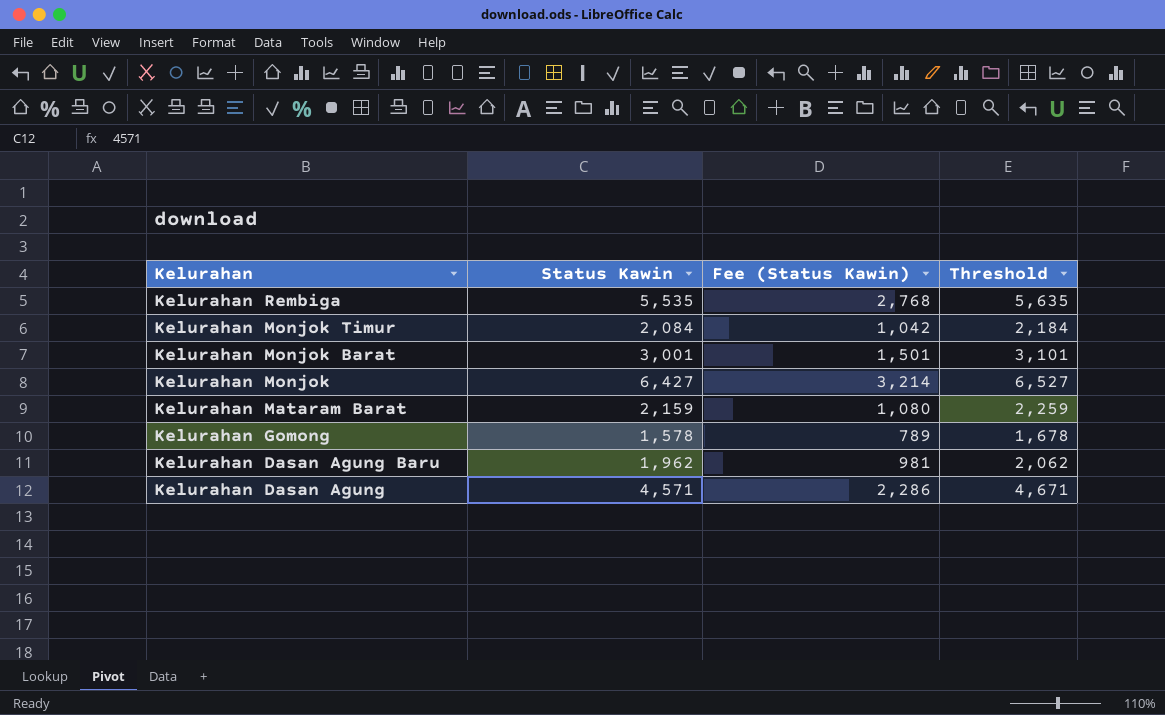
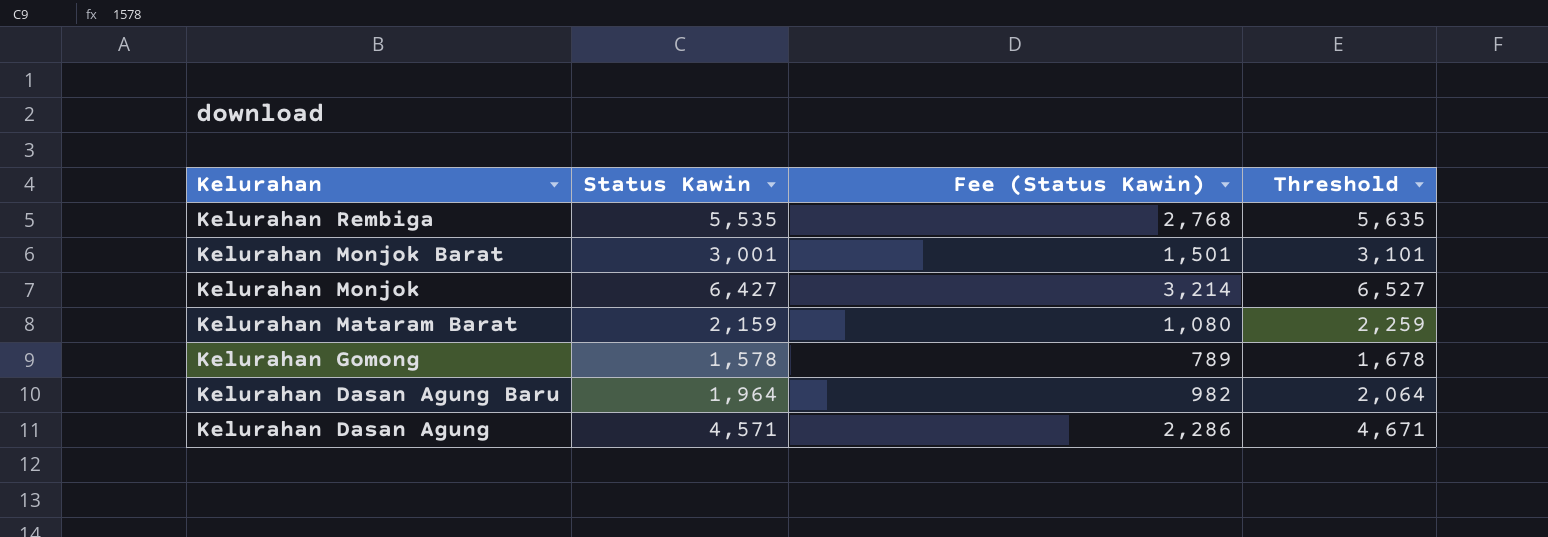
row Kelurahan Monjok Timur: 2,084 | 1,042 | 2,184 -> none
Kelurahan Dasan Agung Baru | Status Kawin: 1,962 -> 1,964
Kelurahan Dasan Agung Baru | Fee (Status Kawin): 981 -> 982
Kelurahan Dasan Agung Baru | Threshold: 2,062 -> 2,064

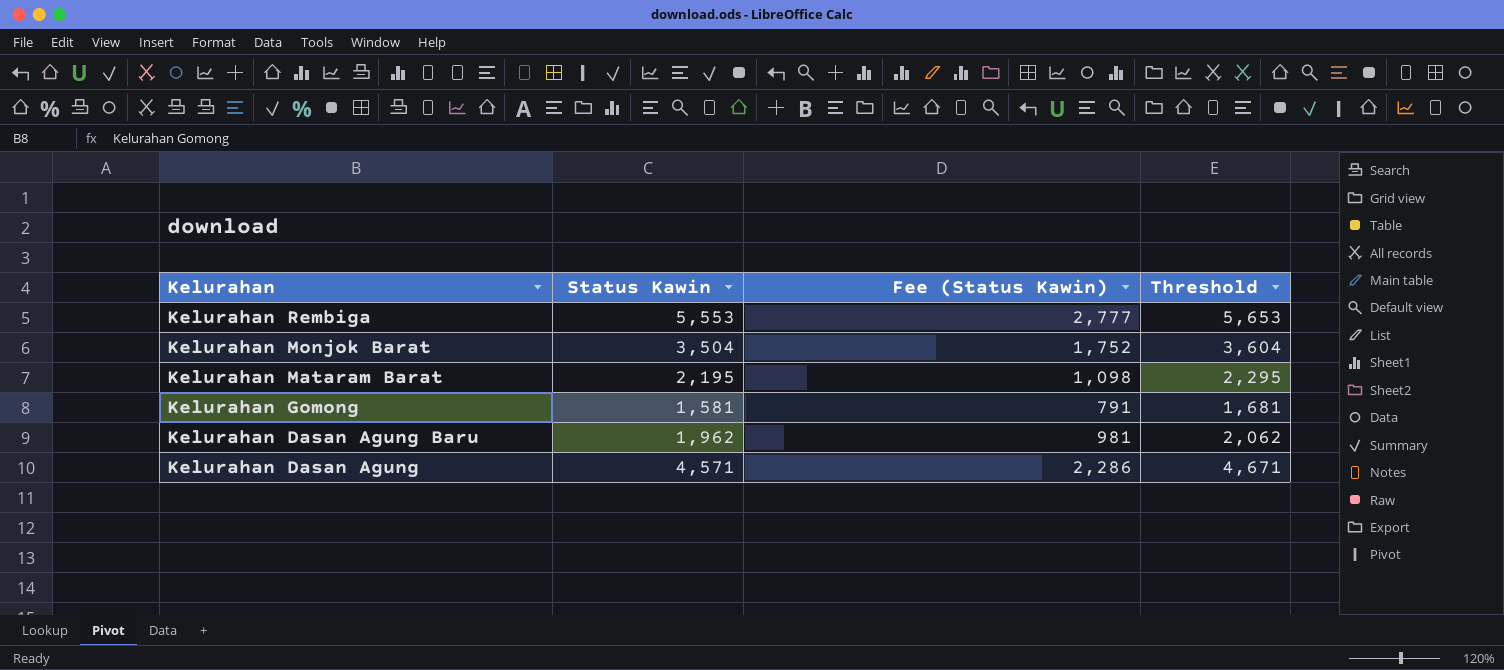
row Kelurahan Monjok: 6,427 | 3,214 | 6,527 -> none
Kelurahan Rembiga | Status Kawin: 5,535 -> 5,553
Kelurahan Rembiga | Fee (Status Kawin): 2,768 -> 2,777
Kelurahan Rembiga | Threshold: 5,635 -> 5,653
Kelurahan Monjok Barat | Status Kawin: 3,001 -> 3,504
Kelurahan Monjok Barat | Fee (Status Kawin): 1,501 -> 1,752
Kelurahan Monjok Barat | Threshold: 3,101 -> 3,604
Kelurahan Mataram Barat | Status Kawin: 2,159 -> 2,195
Kelurahan Mataram Barat | Fee (Status Kawin): 1,080 -> 1,098
Kelurahan Mataram Barat | Threshold: 2,259 -> 2,295
Kelurahan Gomong | Status Kawin: 1,578 -> 1,581
Kelurahan Gomong | Fee (Status Kawin): 789 -> 791
Kelurahan Gomong | Threshold: 1,678 -> 1,681
Kelurahan Dasan Agung Baru | Status Kawin: 1,964 -> 1,962
Kelurahan Dasan Agung Baru | Fee (Status Kawin): 982 -> 981
Kelurahan Dasan Agung Baru | Threshold: 2,064 -> 2,062

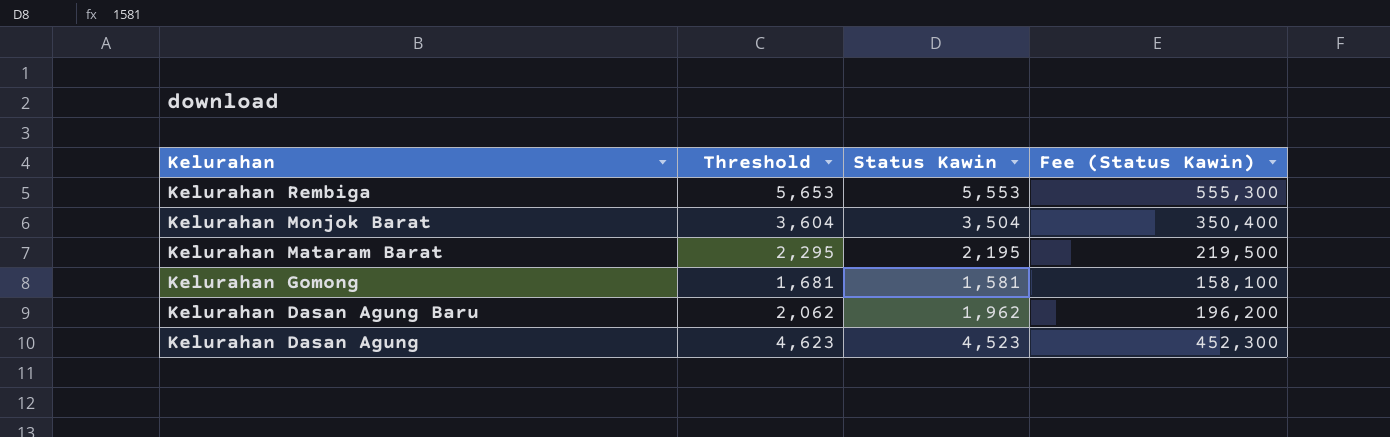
column Threshold | position: 4 -> 2
column Fee (Status Kawin) | formula: [Status Kawin] * 0.5 -> [Status Kawin] * 100
Kelurahan Dasan Agung | Threshold: 4,671 -> 4,623
Kelurahan Dasan Agung | Status Kawin: 4,571 -> 4,523

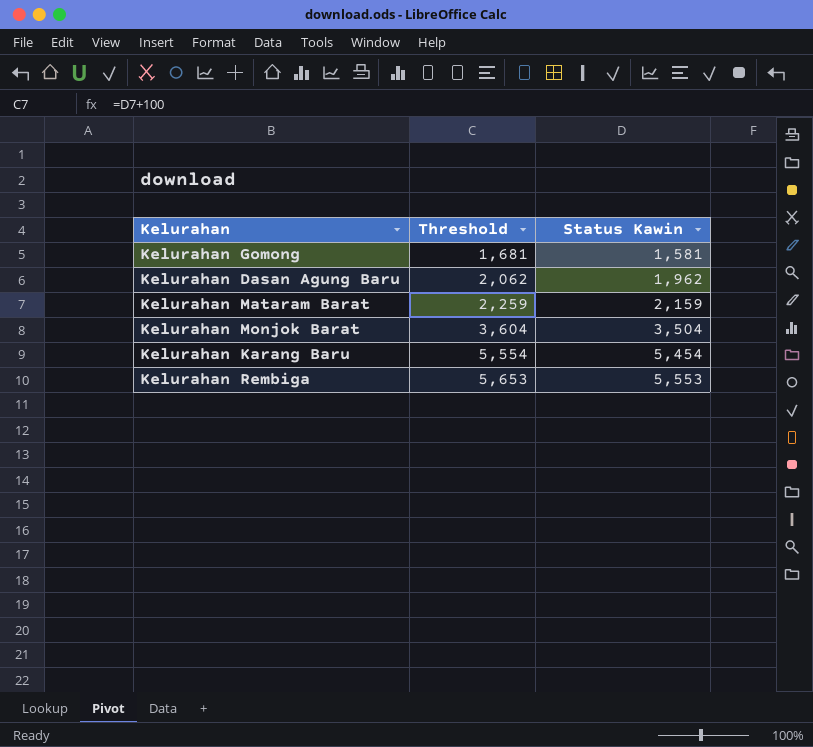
row order: Kelurahan descending -> Threshold ascending
column Fee (Status Kawin) | formula: [Status Kawin] * 100 -> none
row Kelurahan Dasan Agung: 4,623 | 4,523 | 452,300 -> none
Kelurahan Mataram Barat | Threshold: 2,295 -> 2,259
Kelurahan Mataram Barat | Status Kawin: 2,195 -> 2,159
row Kelurahan Karang Baru: none -> 5,554 | 5,454

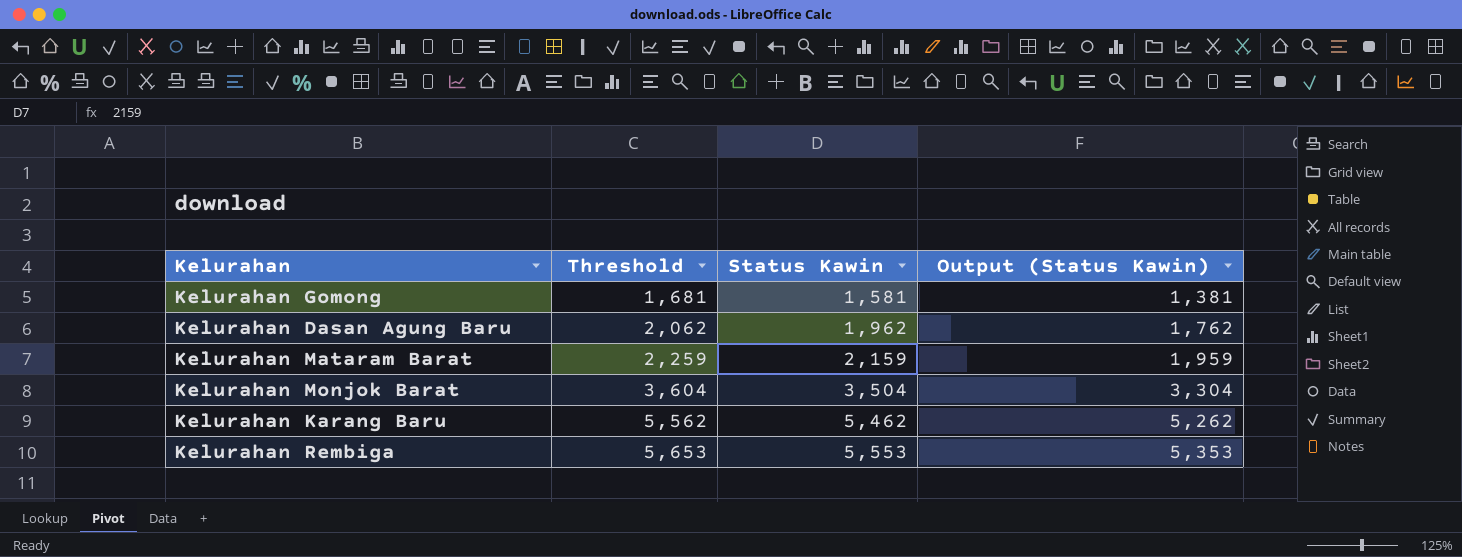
column Output (Status Kawin) | formula: none -> [Status Kawin] - 200
Kelurahan Karang Baru | Threshold: 5,554 -> 5,562
Kelurahan Karang Baru | Status Kawin: 5,454 -> 5,462

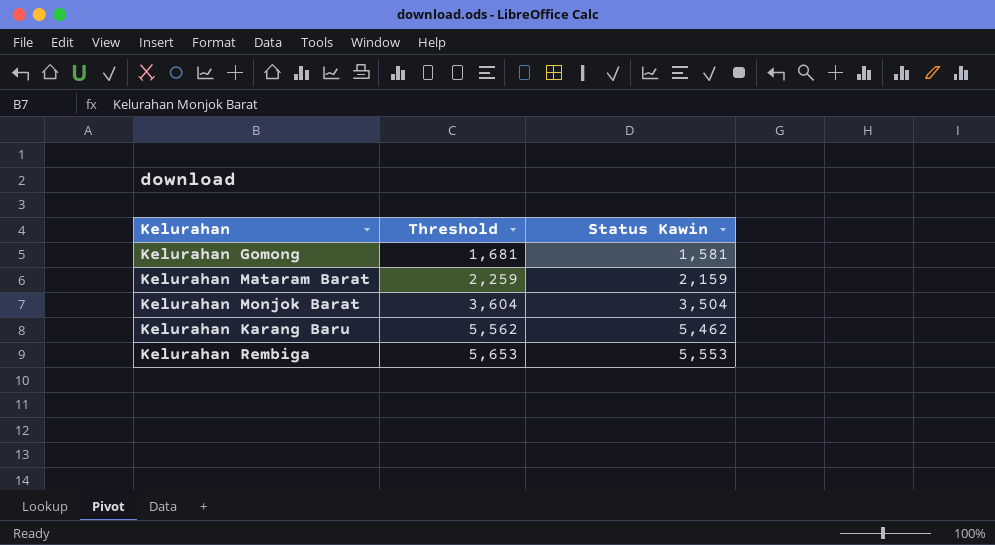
column Output (Status Kawin) | formula: [Status Kawin] - 200 -> none
row Kelurahan Dasan Agung Baru: 2,062 | 1,962 | 1,762 -> none

